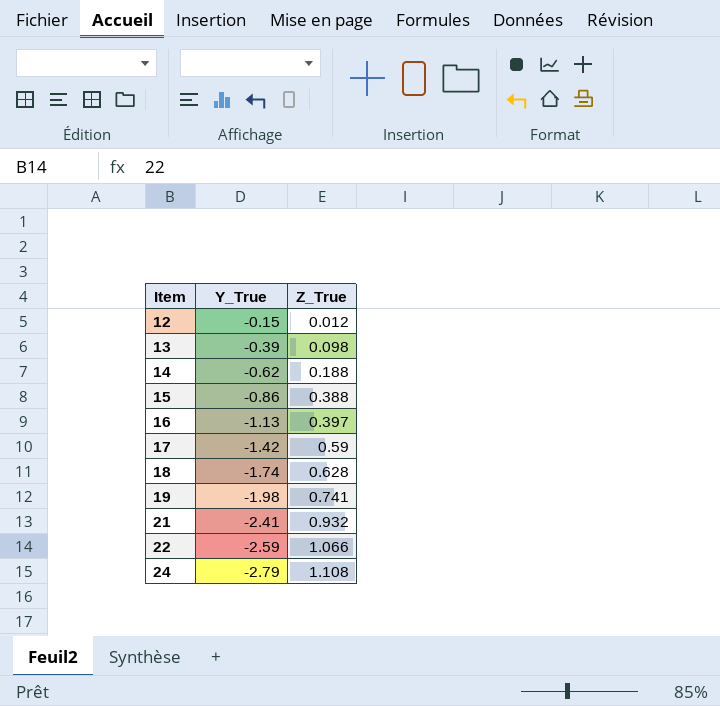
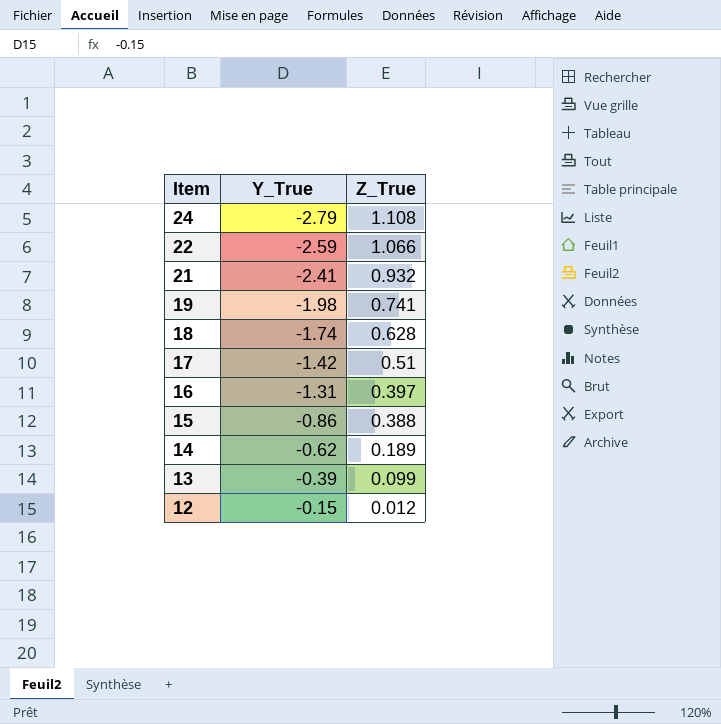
row order: Item ascending -> Item descending
17 | Z_True: 0.59 -> 0.51
16 | Y_True: -1.13 -> -1.31
14 | Z_True: 0.188 -> 0.189
13 | Z_True: 0.098 -> 0.099

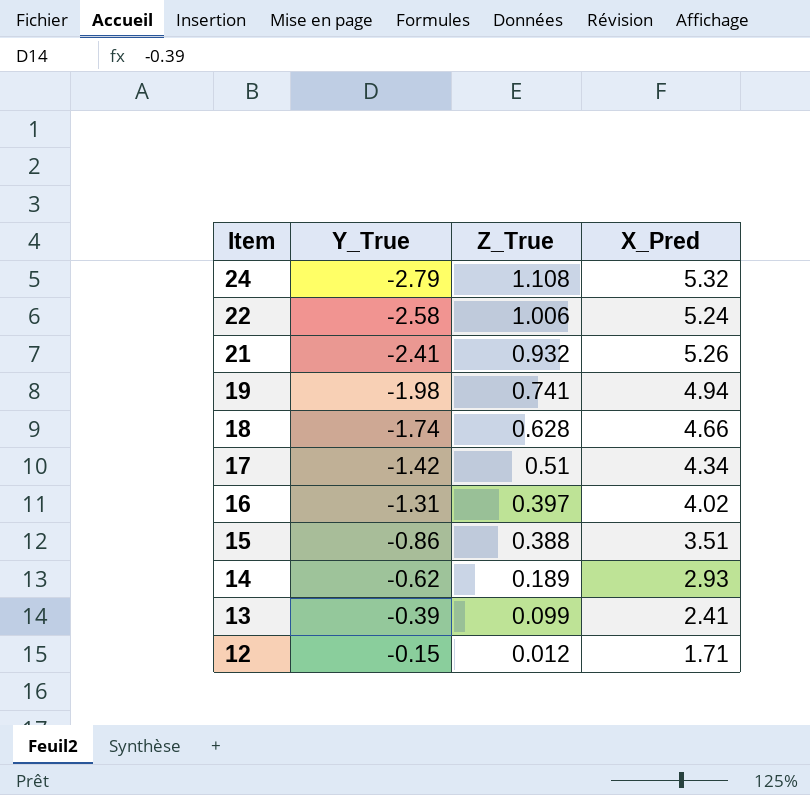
column X_Pred | position: none -> 4
22 | Y_True: -2.59 -> -2.58
22 | Z_True: 1.066 -> 1.006

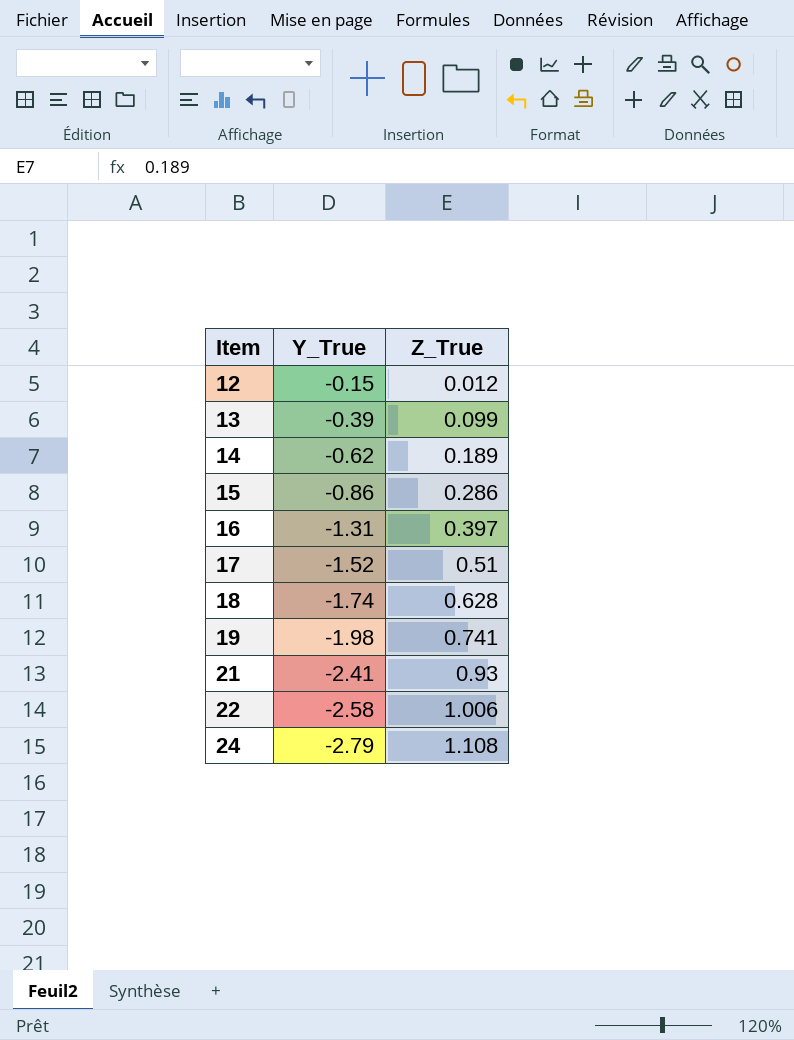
row order: Item descending -> Item ascending
column X_Pred | position: 4 -> none
15 | Z_True: 0.388 -> 0.286
17 | Y_True: -1.42 -> -1.52
21 | Z_True: 0.932 -> 0.93

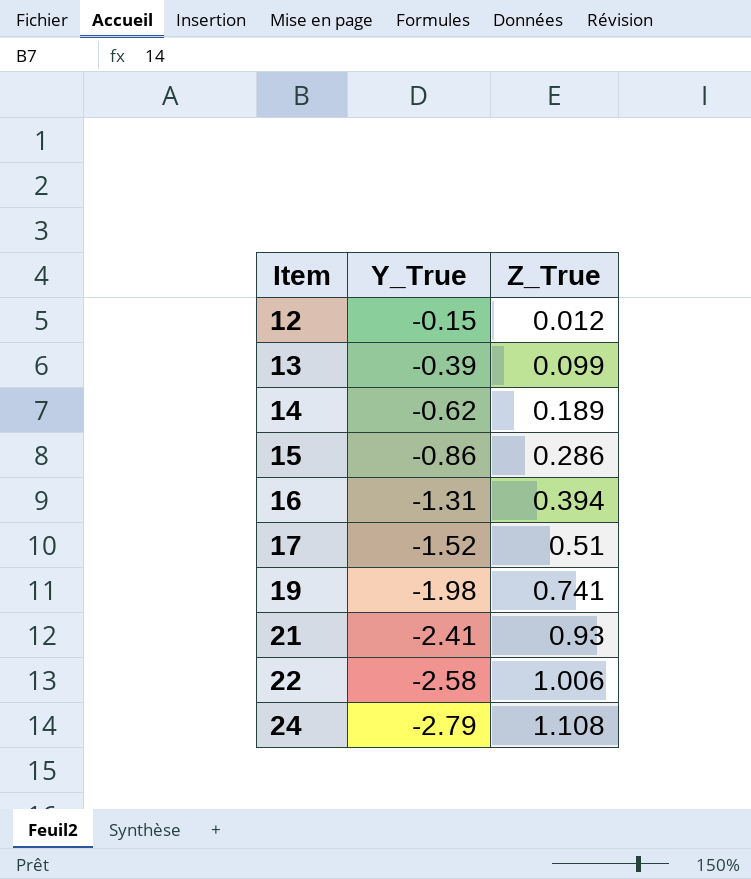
row 18: -1.74 | 0.628 -> none
16 | Z_True: 0.397 -> 0.394

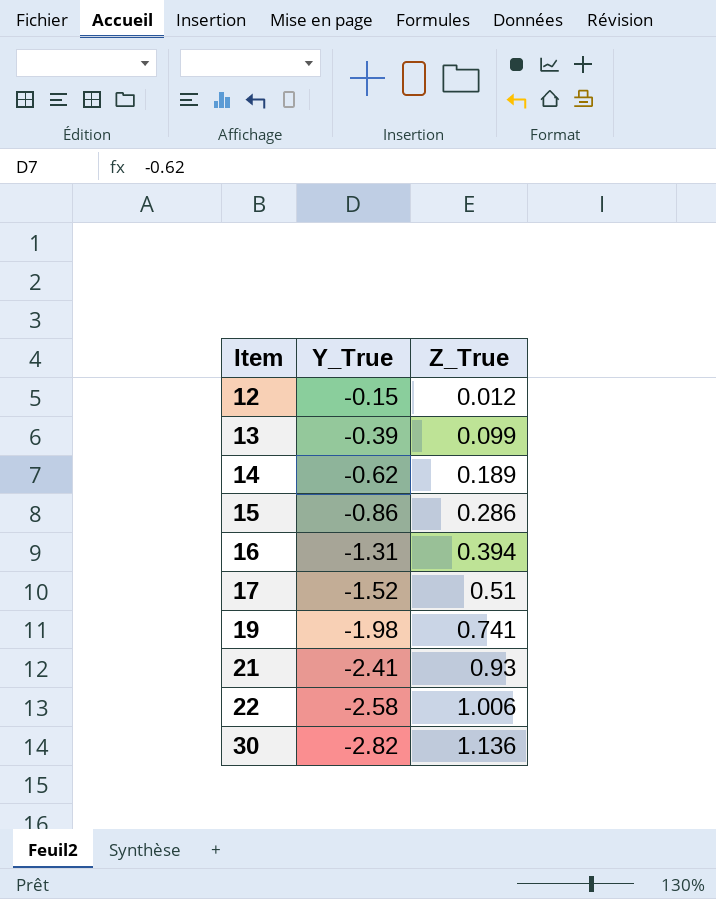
row 24: -2.79 | 1.108 -> none
row 30: none -> -2.82 | 1.136

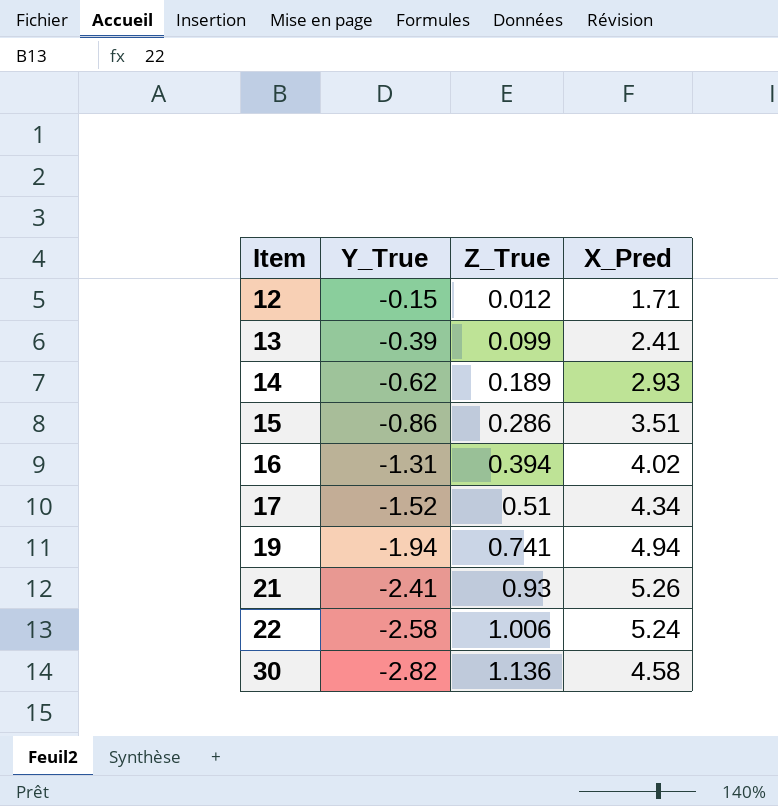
column X_Pred | position: none -> 4
19 | Y_True: -1.98 -> -1.94

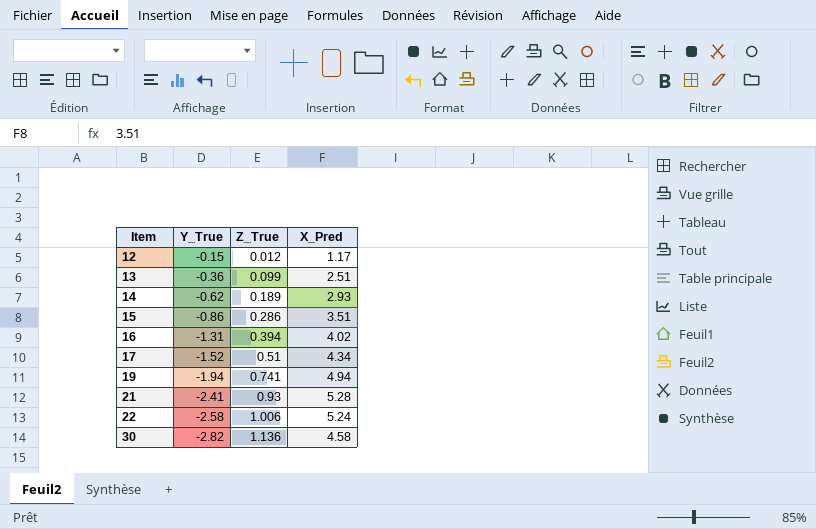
12 | X_Pred: 1.71 -> 1.17
13 | Y_True: -0.39 -> -0.36
13 | X_Pred: 2.41 -> 2.51
21 | X_Pred: 5.26 -> 5.28

